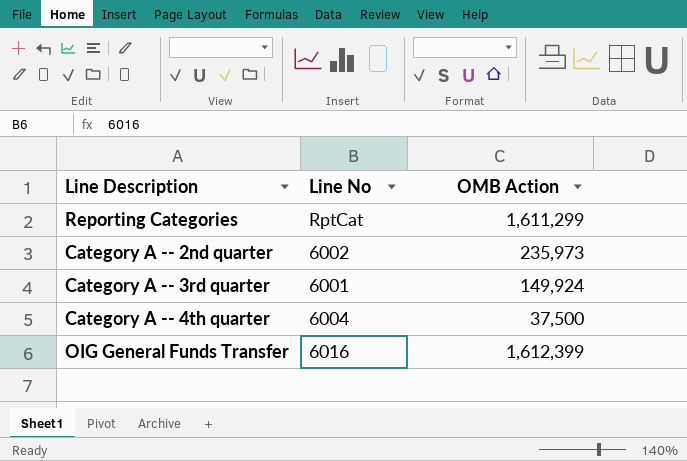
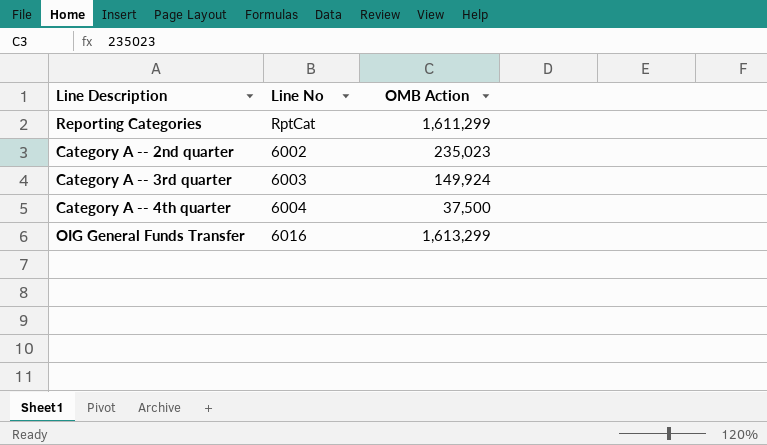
Category A -- 2nd quarter | OMB Action: 235,973 -> 235,023
Category A -- 3rd quarter | Line No: 6001 -> 6003
OIG General Funds Transfer | OMB Action: 1,612,399 -> 1,613,299

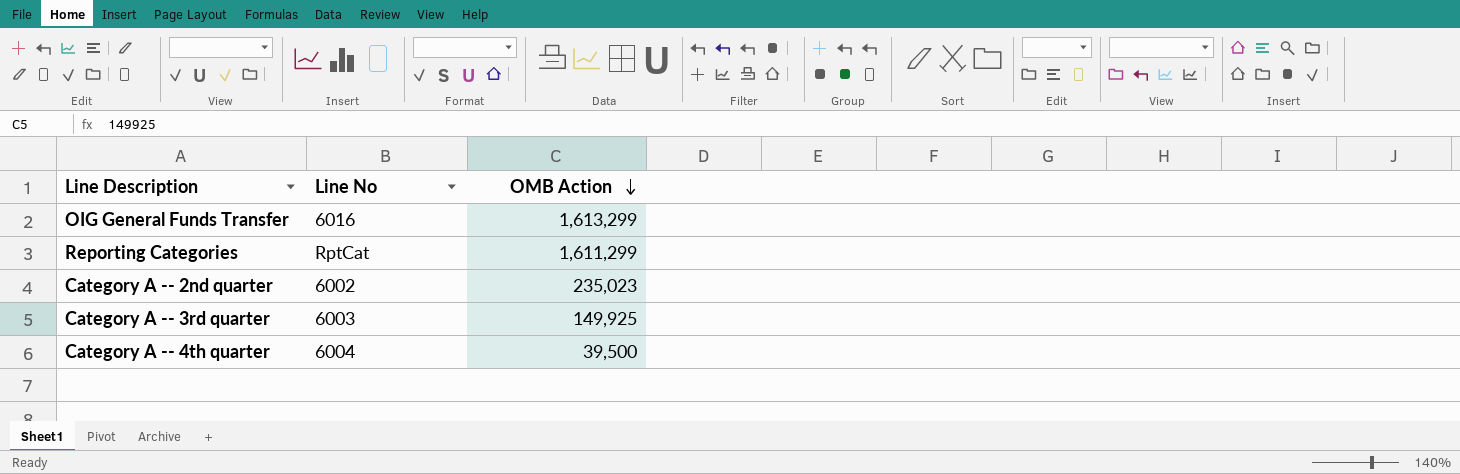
row order: none -> OMB Action descending
Category A -- 3rd quarter | OMB Action: 149,924 -> 149,925
Category A -- 4th quarter | OMB Action: 37,500 -> 39,500

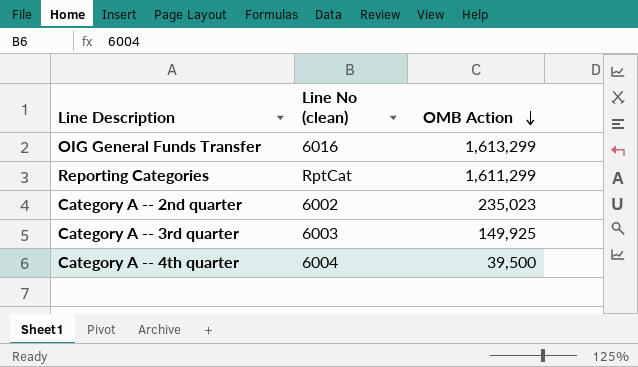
column name: Line No -> Line No (clean)

